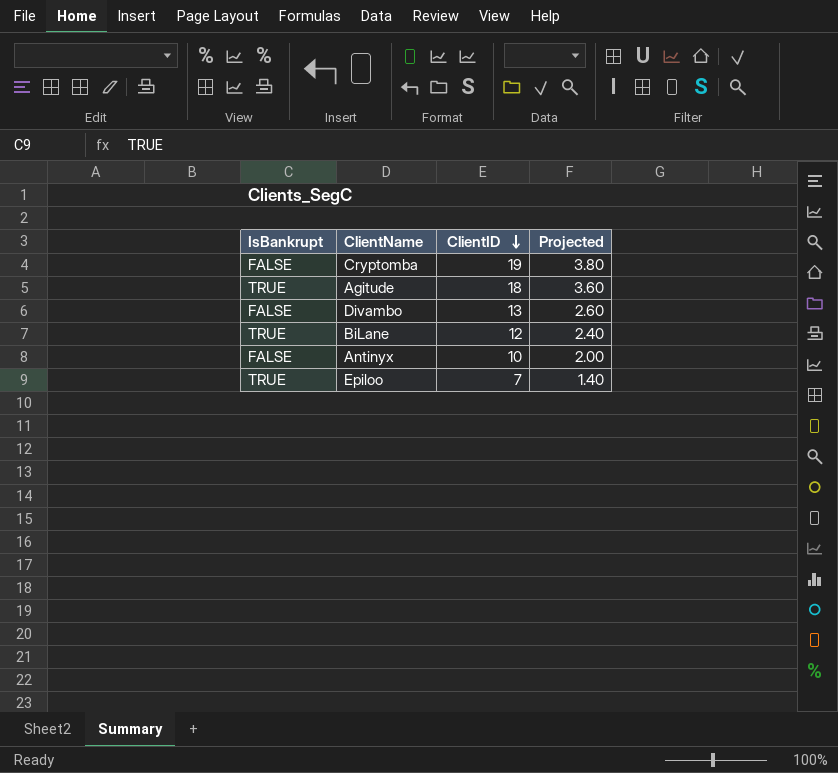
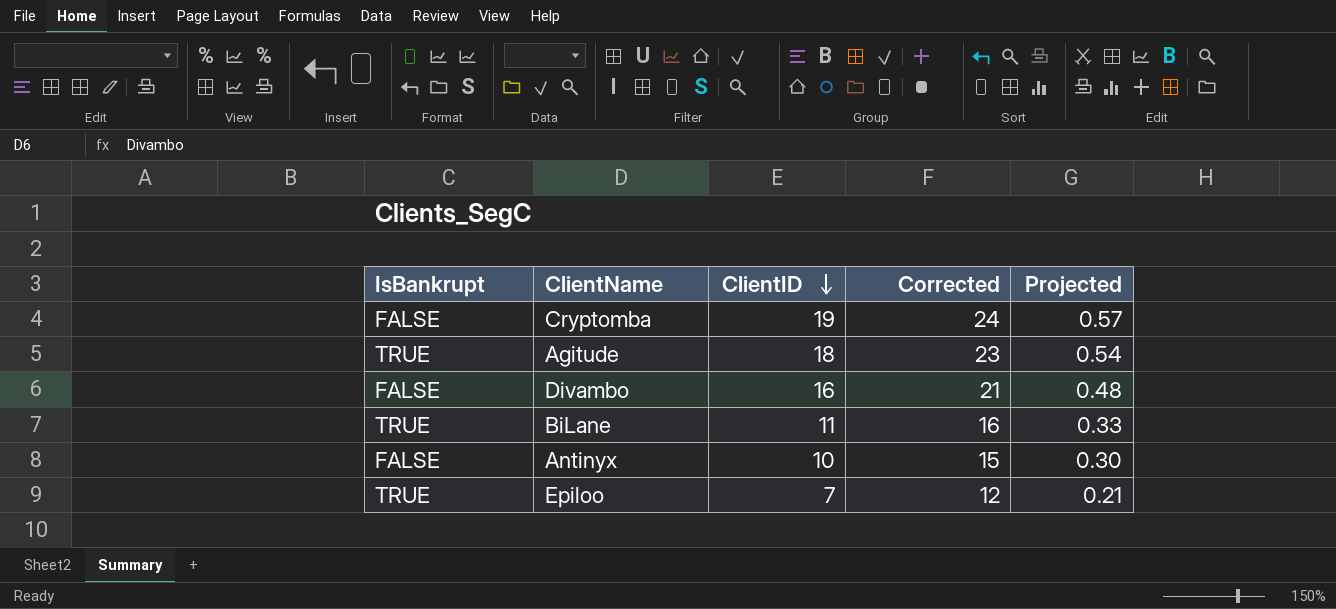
column Corrected | formula: none -> [ClientID] + 5
column Projected | formula: [ClientID] * 0.2 -> [ClientID] * 0.03
Divambo | ClientID: 13 -> 16
BiLane | ClientID: 12 -> 11

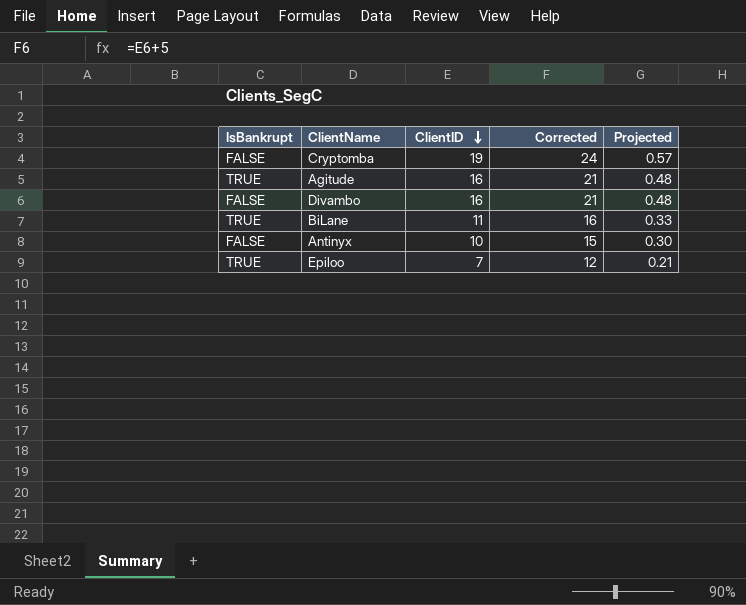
Agitude | ClientID: 18 -> 16
Agitude | Corrected: 23 -> 21
Agitude | Projected: 0.54 -> 0.48

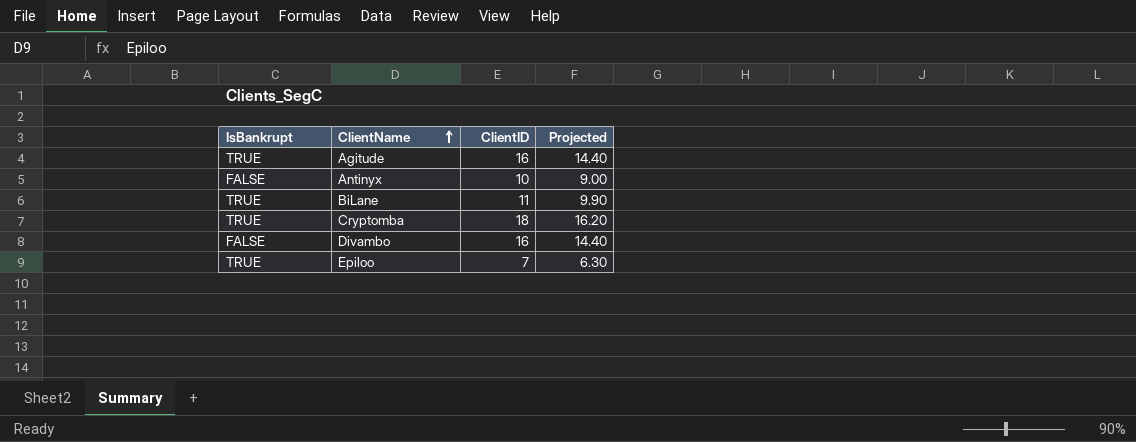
row order: ClientID descending -> ClientName ascending
column Corrected | formula: [ClientID] + 5 -> none
column Projected | formula: [ClientID] * 0.03 -> [ClientID] * 0.9
Cryptomba | IsBankrupt: FALSE -> TRUE
Cryptomba | ClientID: 19 -> 18

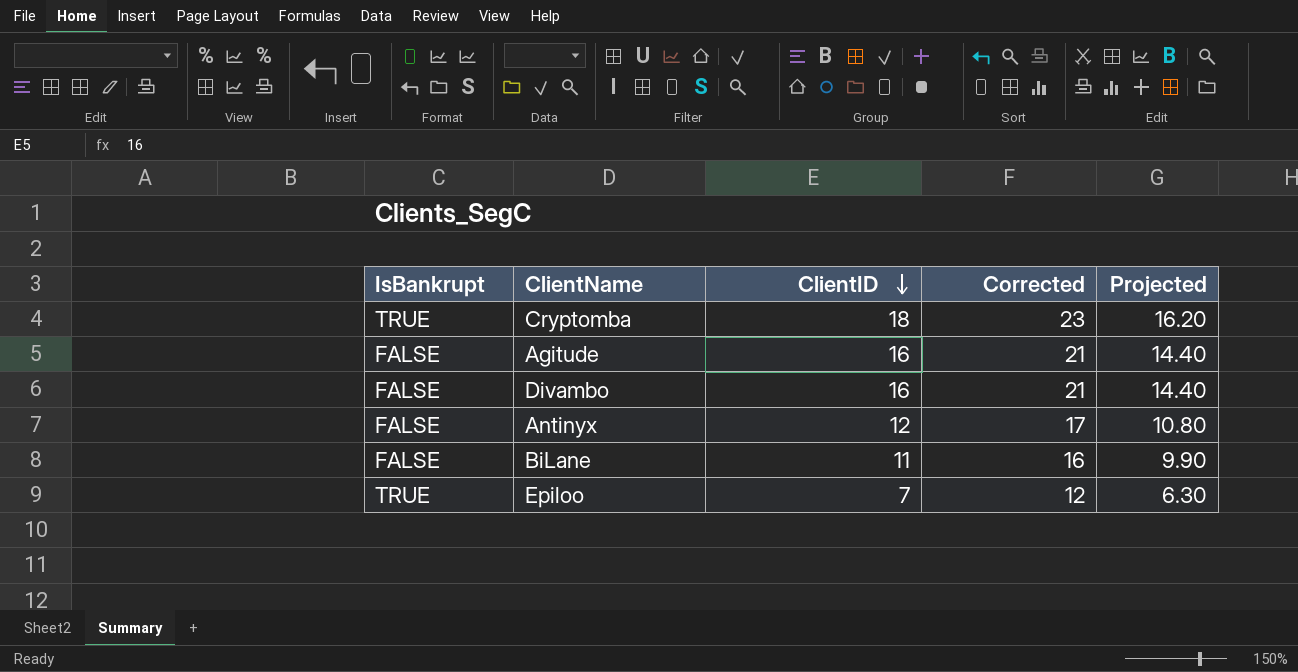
row order: ClientName ascending -> ClientID descending
column Corrected | formula: none -> [ClientID] + 5
Agitude | IsBankrupt: TRUE -> FALSE
Antinyx | ClientID: 10 -> 12
Antinyx | Projected: 9.00 -> 10.80
BiLane | IsBankrupt: TRUE -> FALSE

